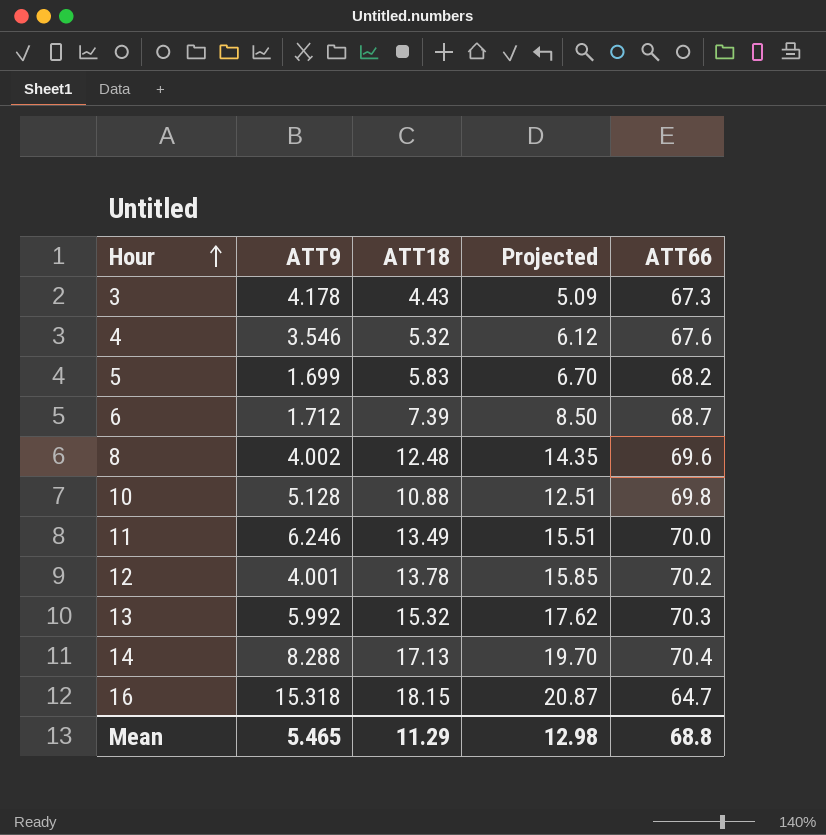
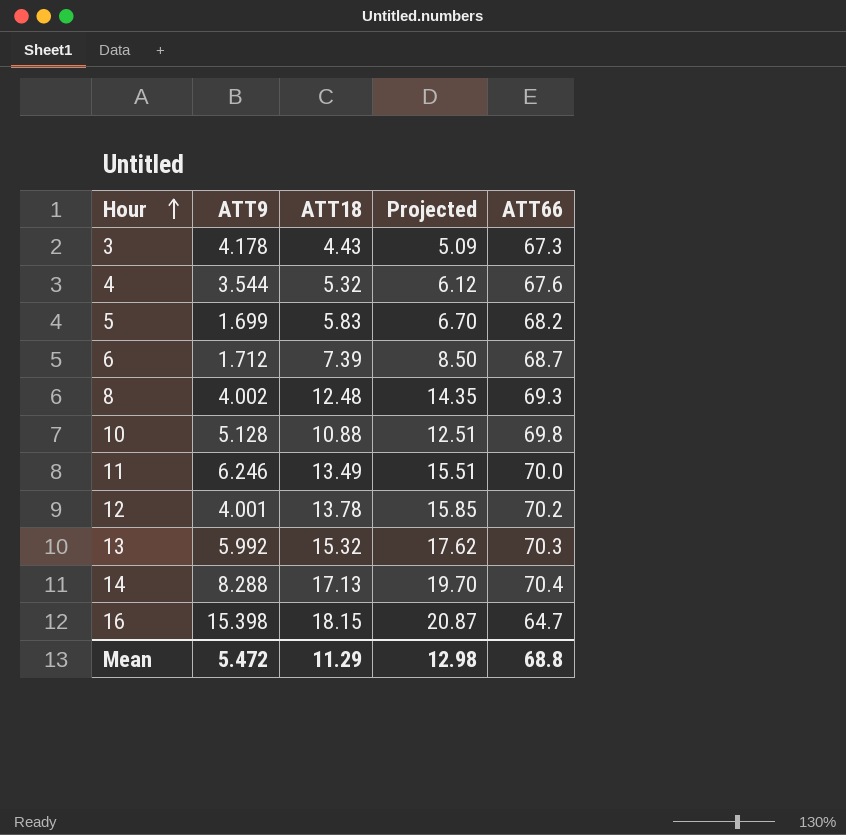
4 | ATT9: 3.546 -> 3.544
8 | ATT66: 69.6 -> 69.3
16 | ATT9: 15.318 -> 15.398
Mean | ATT9: 5.465 -> 5.472

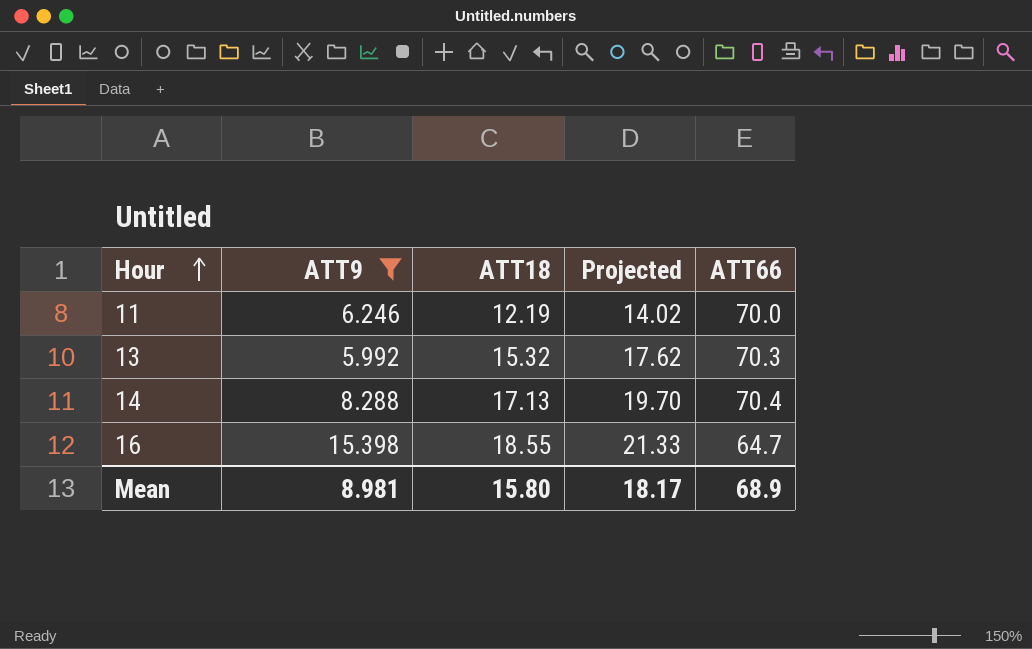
filter: none -> ATT9 >= 5.992
11 | ATT18: 13.49 -> 12.19
11 | Projected: 15.51 -> 14.02
16 | ATT18: 18.15 -> 18.55
16 | Projected: 20.87 -> 21.33
Mean | ATT9: 5.472 -> 8.981
Mean | ATT18: 11.29 -> 15.80
Mean | Projected: 12.98 -> 18.17
Mean | ATT66: 68.8 -> 68.9

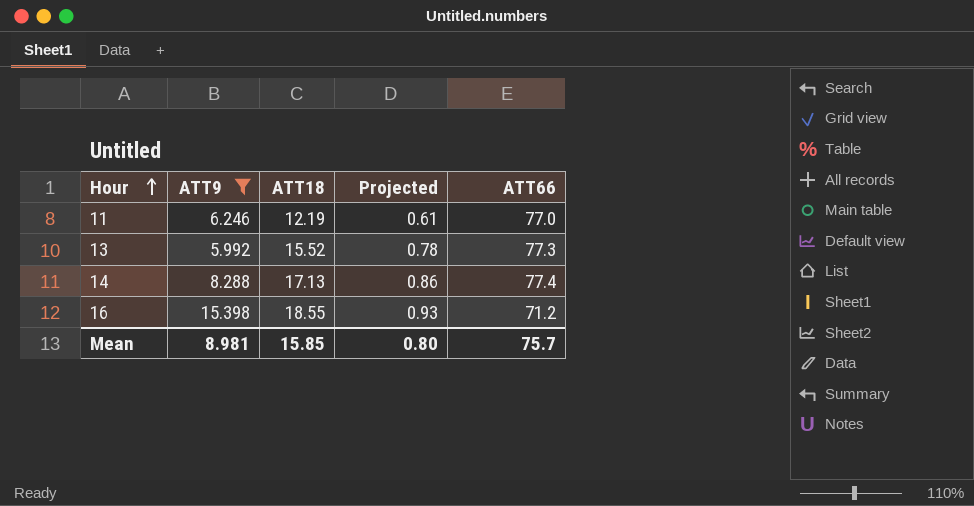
column Projected | formula: [ATT18] * 1.15 -> [ATT18] * 0.05
11 | ATT66: 70.0 -> 77.0
13 | ATT18: 15.32 -> 15.52
13 | ATT66: 70.3 -> 77.3
14 | ATT66: 70.4 -> 77.4
16 | ATT66: 64.7 -> 71.2
Mean | ATT18: 15.80 -> 15.85
Mean | Projected: 18.17 -> 0.80
Mean | ATT66: 68.9 -> 75.7

